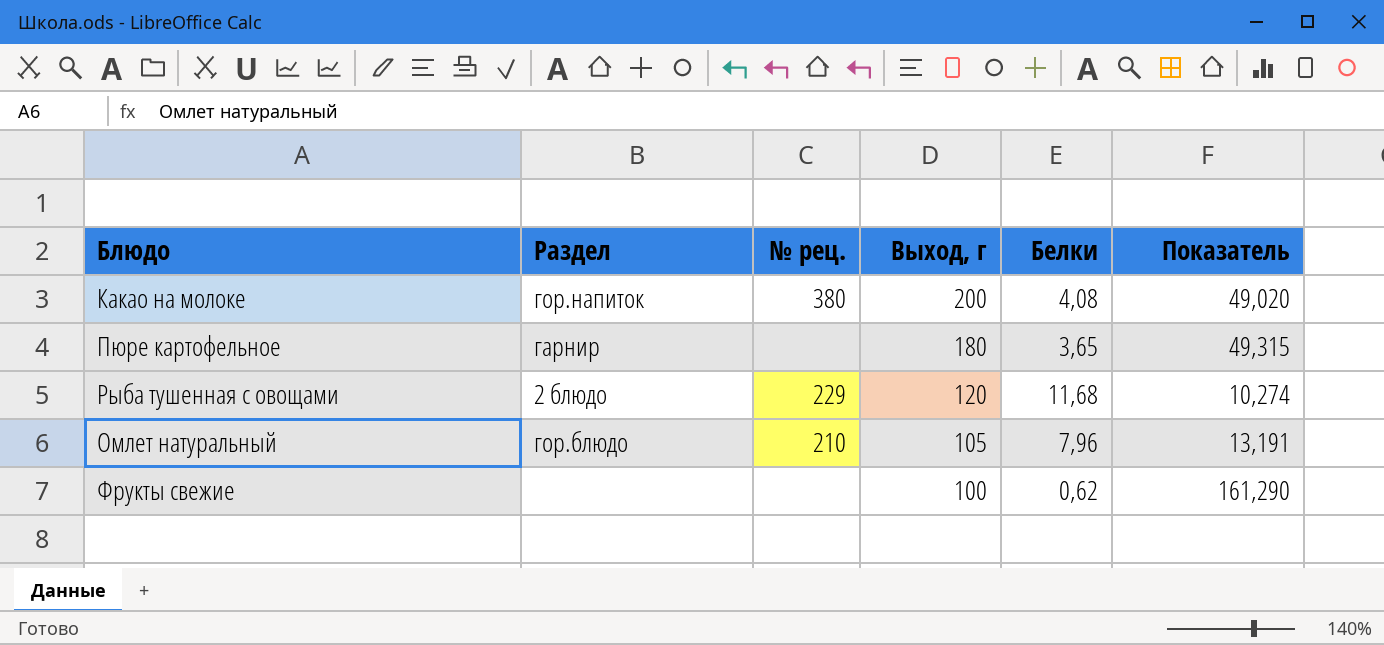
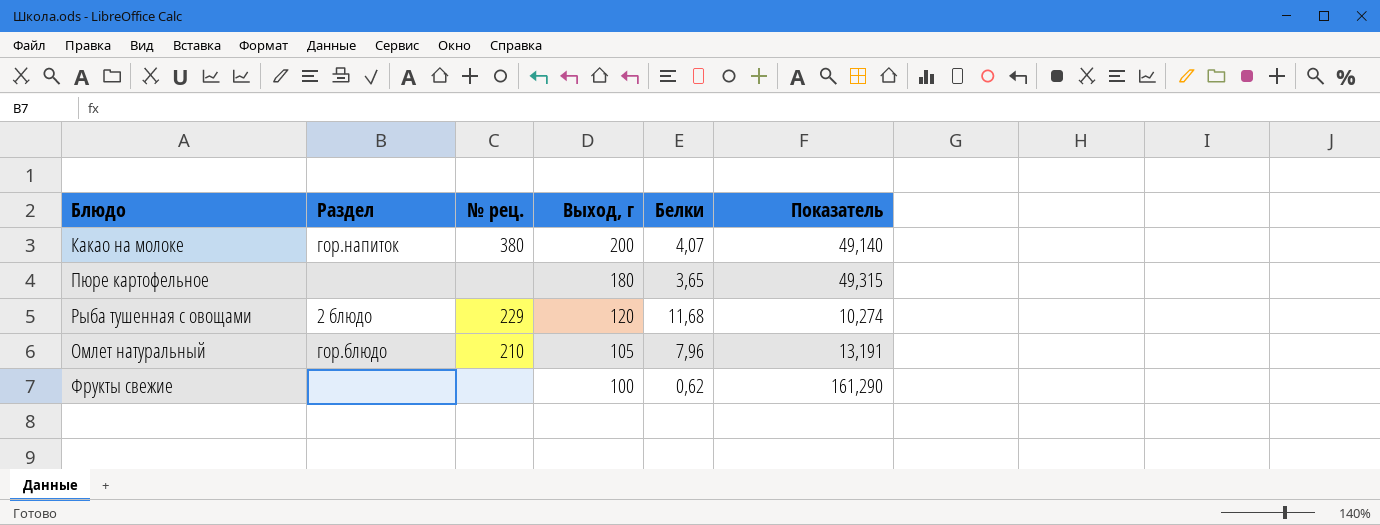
Какао на молоке | Белки: 4,08 -> 4,07
Какао на молоке | Показатель: 49,020 -> 49,140
Пюре картофельное | Раздел: гарнир -> none

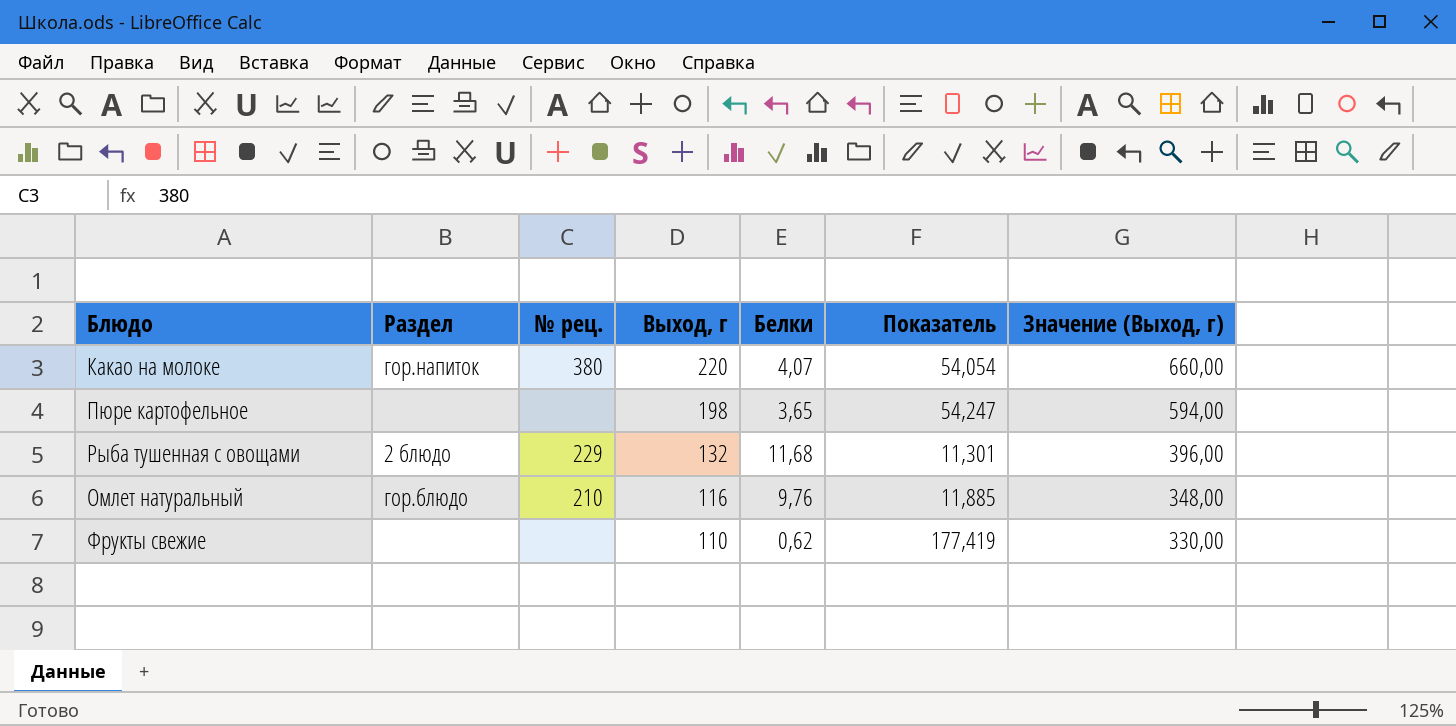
column Значение (Выход, г) | formula: none -> [Выход, г] * 3
Какао на молоке | Выход, г: 200 -> 220
Какао на молоке | Показатель: 49,140 -> 54,054
Пюре картофельное | Выход, г: 180 -> 198
Пюре картофельное | Показатель: 49,315 -> 54,247
Рыба тушенная с овощами | Выход, г: 120 -> 132
Рыба тушенная с овощами | Показатель: 10,274 -> 11,301
Омлет натуральный | Выход, г: 105 -> 116
Омлет натуральный | Белки: 7,96 -> 9,76
Омлет натуральный | Показатель: 13,191 -> 11,885
Фрукты свежие | Выход, г: 100 -> 110
Фрукты свежие | Показатель: 161,290 -> 177,419

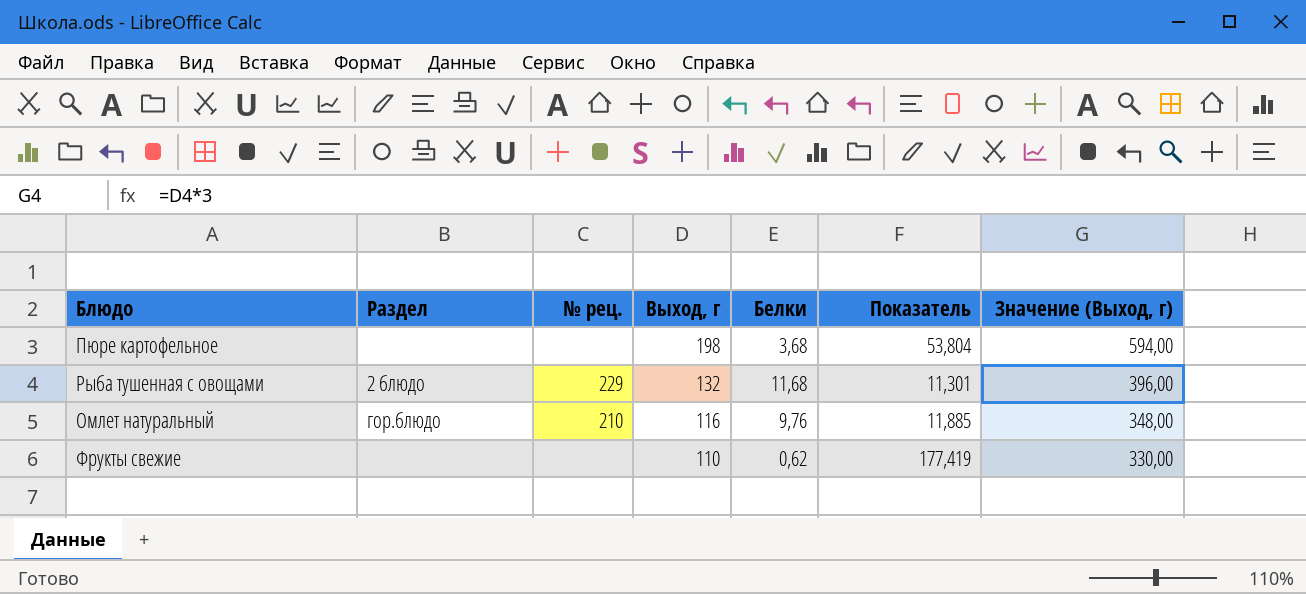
row Какао на молоке: гор.напиток | 380 | 220 | 4,07 | 54,054 | 660,00 -> none
Пюре картофельное | Белки: 3,65 -> 3,68
Пюре картофельное | Показатель: 54,247 -> 53,804

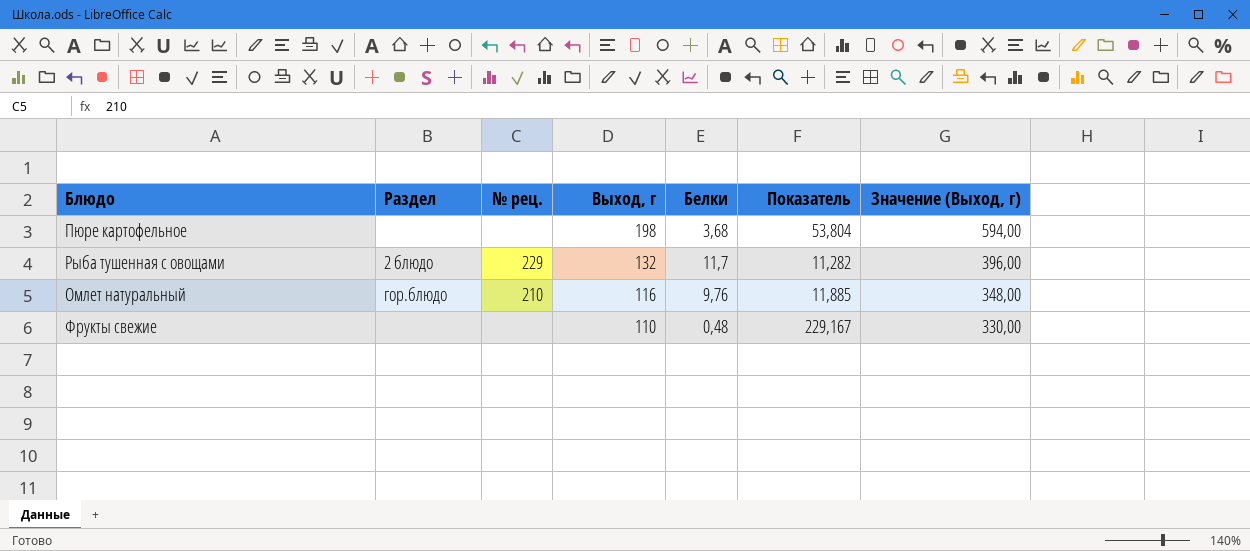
Рыба тушенная с овощами | Белки: 11,68 -> 11,7
Рыба тушенная с овощами | Показатель: 11,301 -> 11,282
Фрукты свежие | Белки: 0,62 -> 0,48
Фрукты свежие | Показатель: 177,419 -> 229,167

